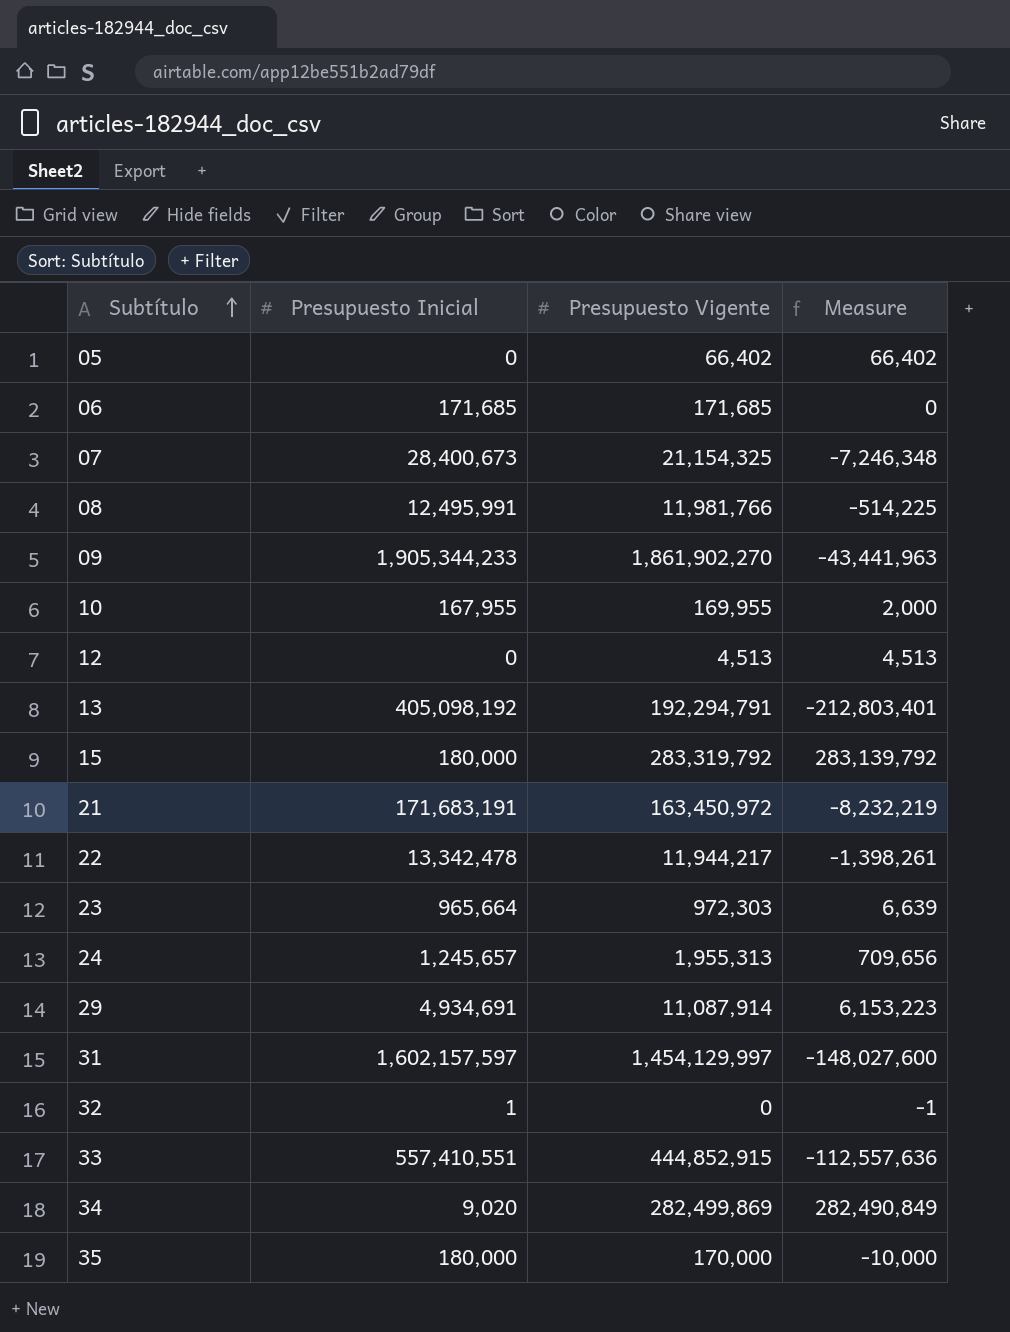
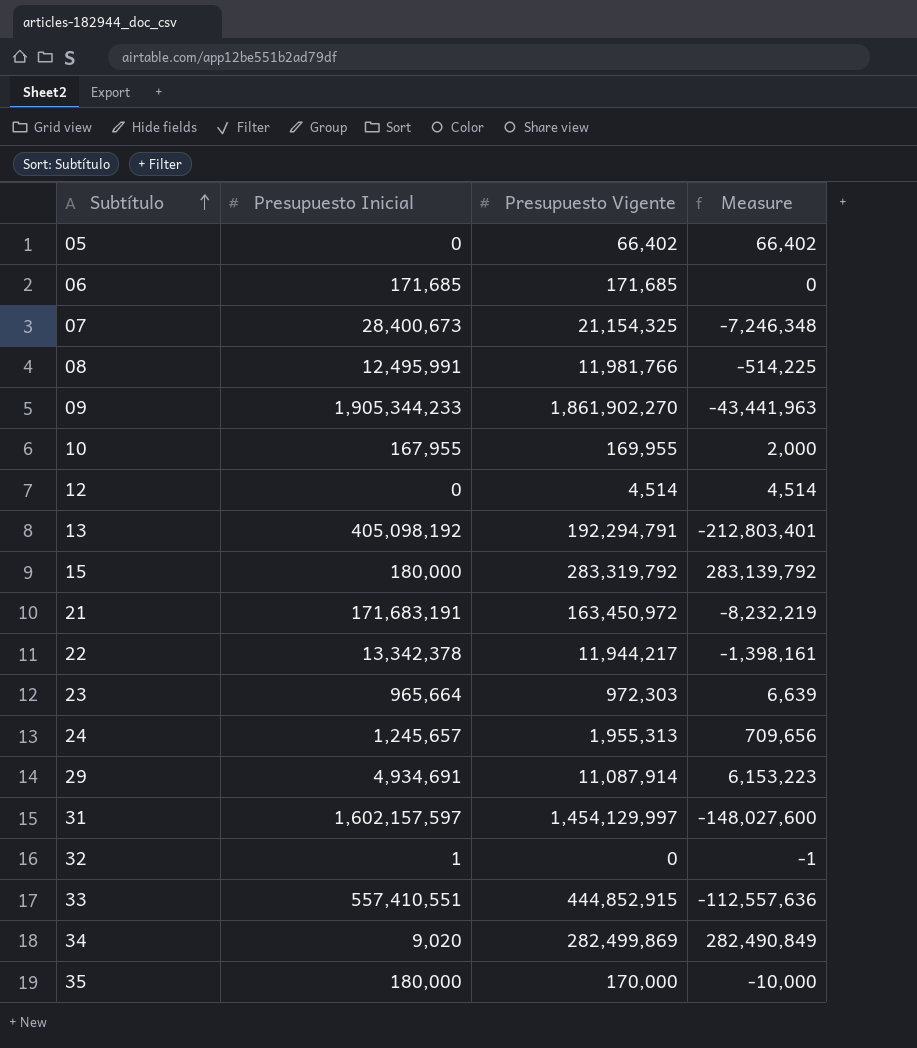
12 | Presupuesto Vigente: 4,513 -> 4,514
12 | Measure: 4,513 -> 4,514
22 | Presupuesto Inicial: 13,342,478 -> 13,342,378
22 | Measure: -1,398,261 -> -1,398,161

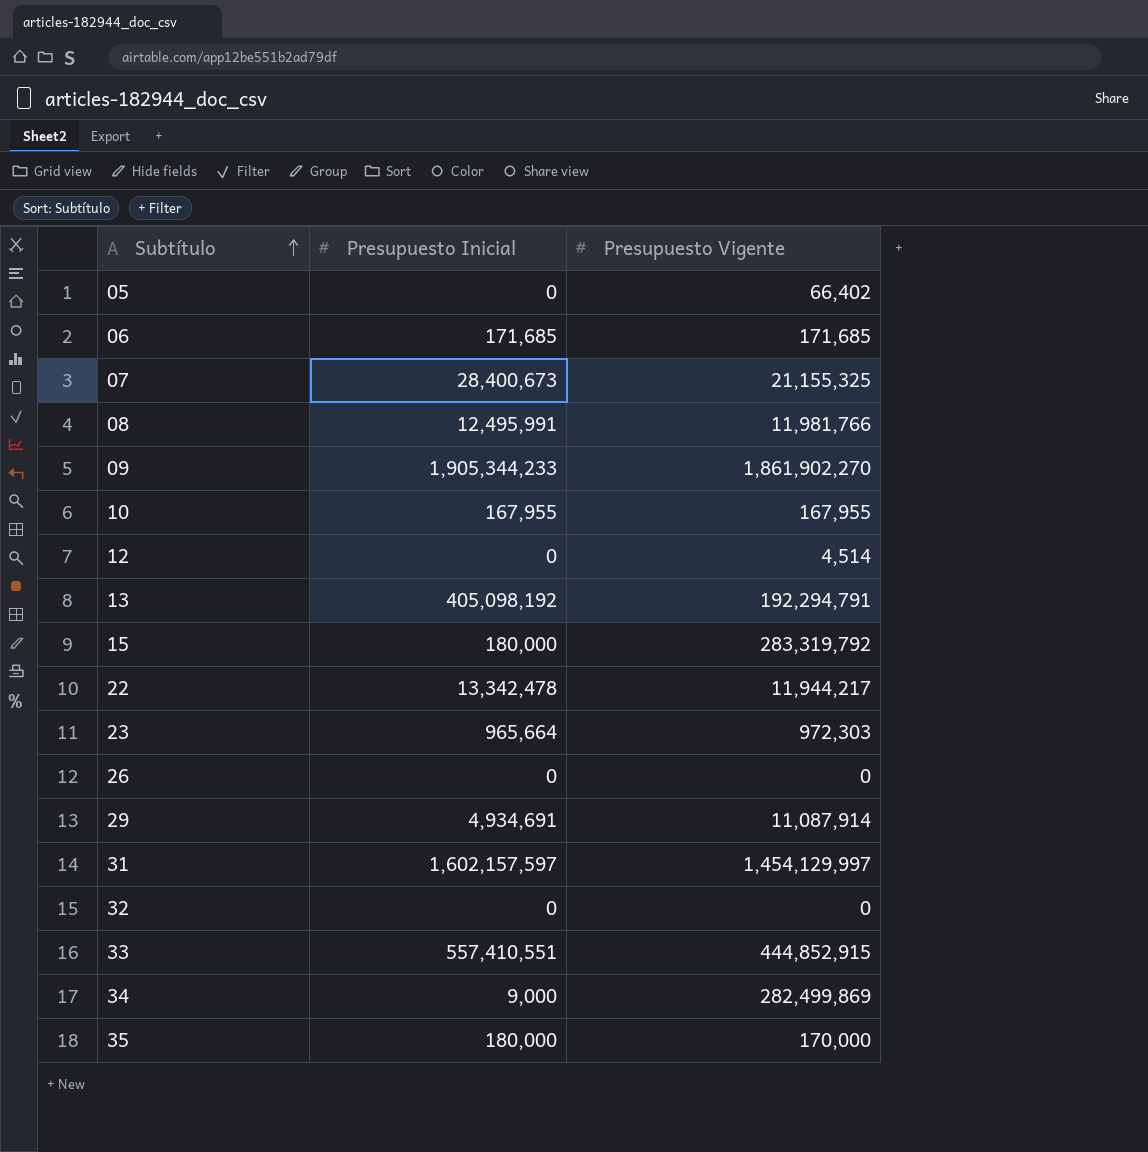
column Measure | formula: [Presupuesto Vigente] - [Presupuesto Inicial] -> none
row 21: 171,683,191 | 163,450,972 | -8,232,219 -> none
row 24: 1,245,657 | 1,955,313 | 709,656 -> none
07 | Presupuesto Vigente: 21,154,325 -> 21,155,325
10 | Presupuesto Vigente: 169,955 -> 167,955
22 | Presupuesto Inicial: 13,342,378 -> 13,342,478
row 26: none -> 0 | 0
32 | Presupuesto Inicial: 1 -> 0
34 | Presupuesto Inicial: 9,020 -> 9,000

